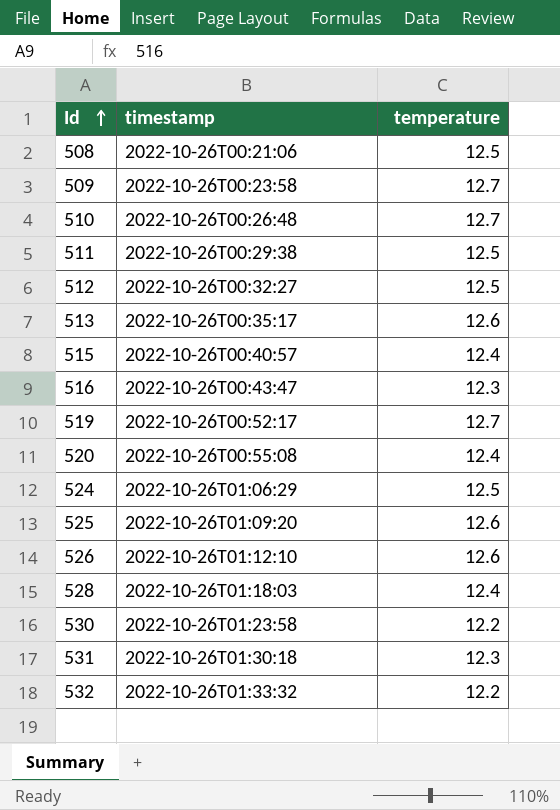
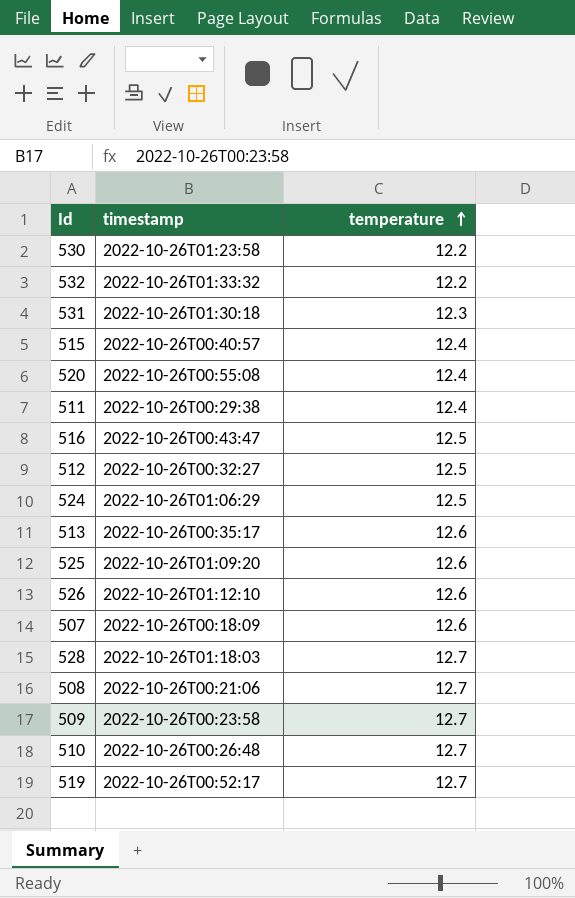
row order: Id ascending -> temperature ascending
511 | temperature: 12.5 -> 12.4
516 | temperature: 12.3 -> 12.5
row 507: none -> 2022-10-26T00:18:09 | 12.6
528 | temperature: 12.4 -> 12.7
508 | temperature: 12.5 -> 12.7

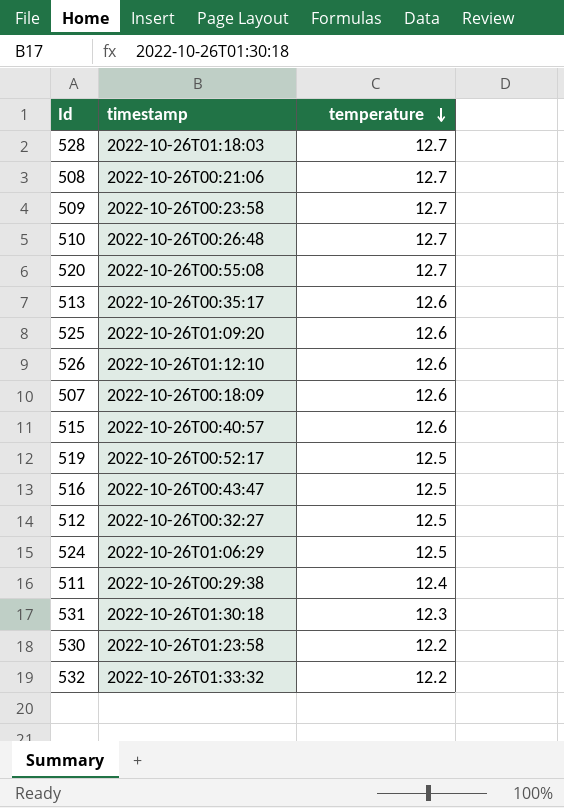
row order: temperature ascending -> temperature descending
520 | temperature: 12.4 -> 12.7
515 | temperature: 12.4 -> 12.6
519 | temperature: 12.7 -> 12.5

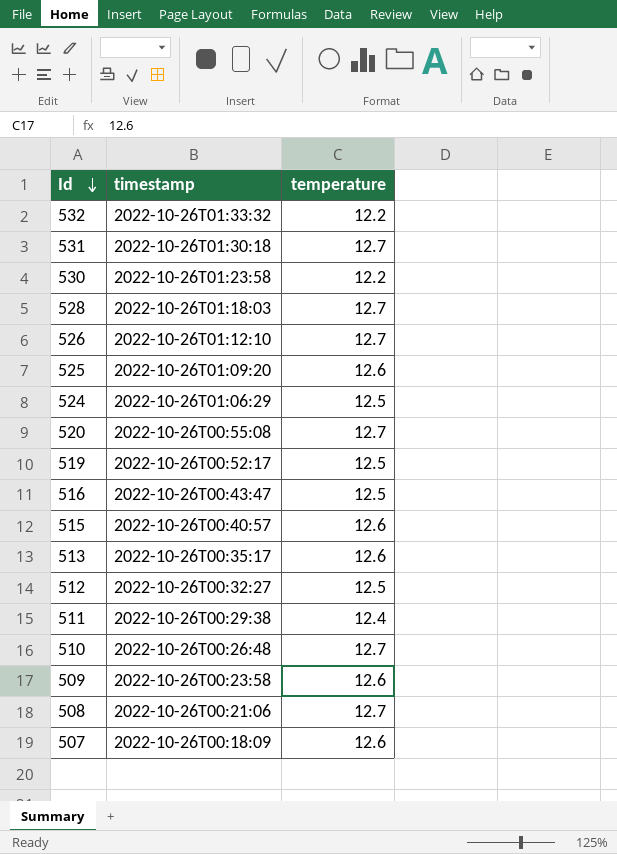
row order: temperature descending -> Id descending
531 | temperature: 12.3 -> 12.7
526 | temperature: 12.6 -> 12.7
509 | temperature: 12.7 -> 12.6

